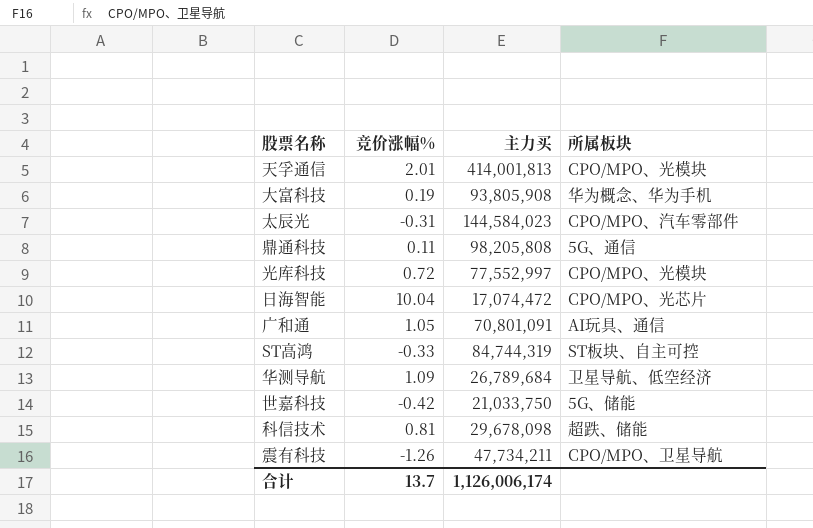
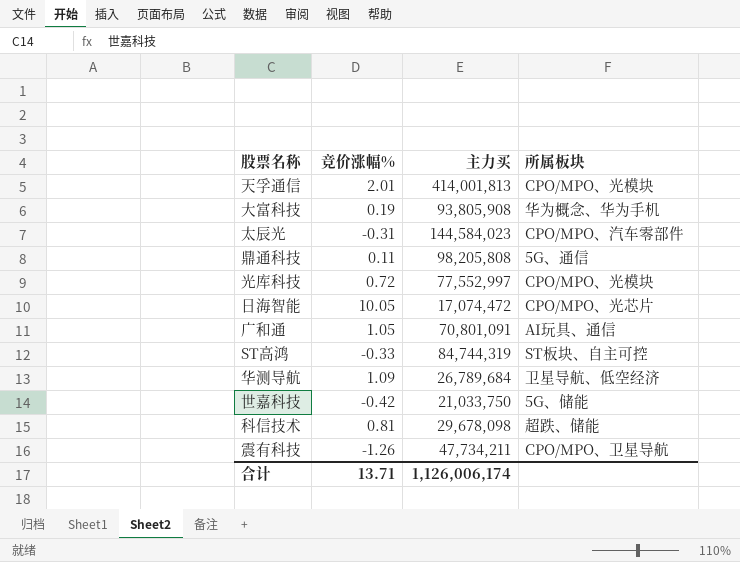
日海智能 | 竞价涨幅%: 10.04 -> 10.05
合计 | 竞价涨幅%: 13.7 -> 13.71

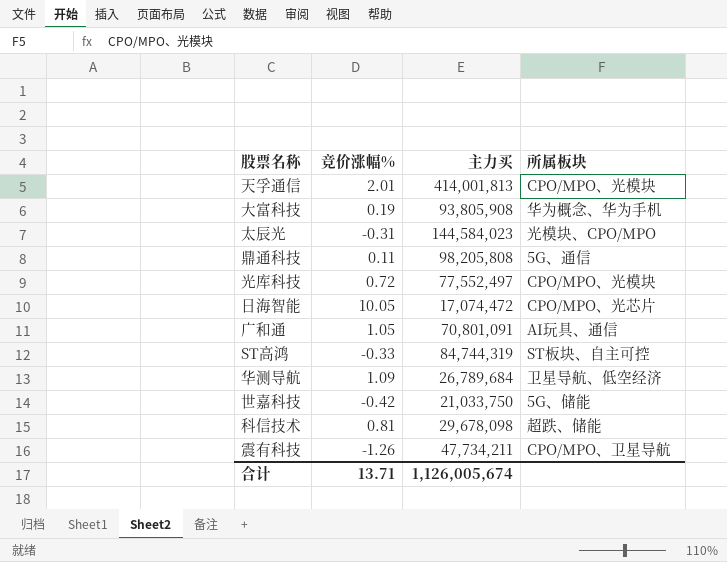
太辰光 | 所属板块: CPO/MPO、汽车零部件 -> 光模块、CPO/MPO
光库科技 | 主力买: 77,552,997 -> 77,552,497
合计 | 主力买: 1,126,006,174 -> 1,126,005,674

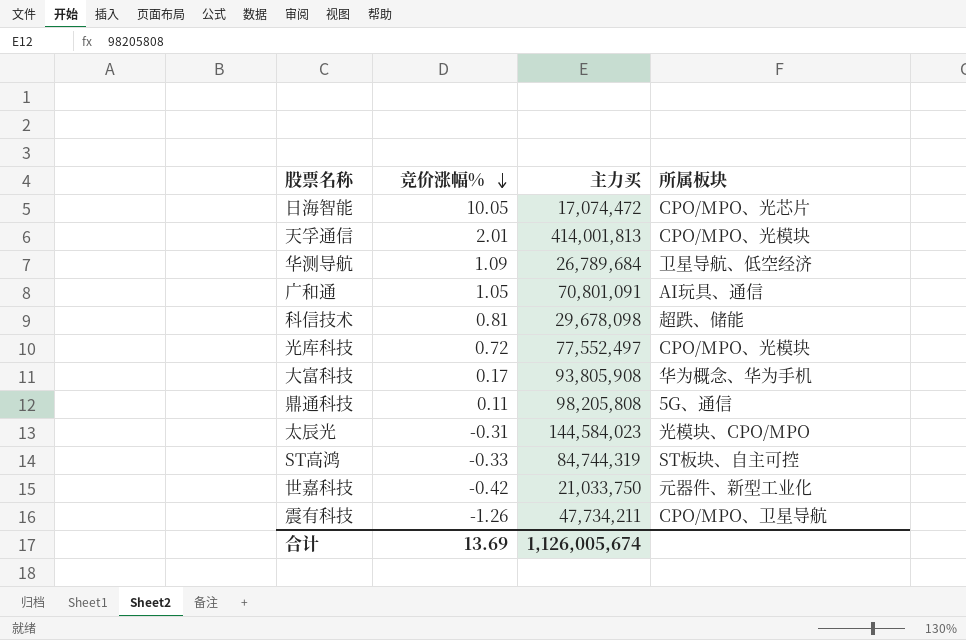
row order: none -> 竞价涨幅% descending
大富科技 | 竞价涨幅%: 0.19 -> 0.17
世嘉科技 | 所属板块: 5G、储能 -> 元器件、新型工业化
合计 | 竞价涨幅%: 13.71 -> 13.69

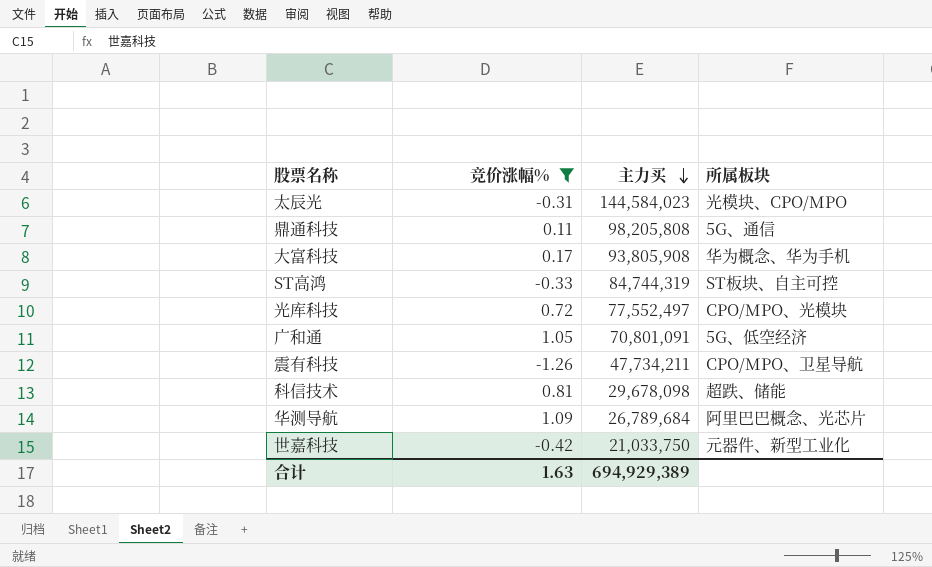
filter: none -> 竞价涨幅% <= 1.09
row order: 竞价涨幅% descending -> 主力买 descending
广和通 | 所属板块: AI玩具、通信 -> 5G、低空经济
华测导航 | 所属板块: 卫星导航、低空经济 -> 阿里巴巴概念、光芯片
合计 | 竞价涨幅%: 13.69 -> 1.63
合计 | 主力买: 1,126,005,674 -> 694,929,389

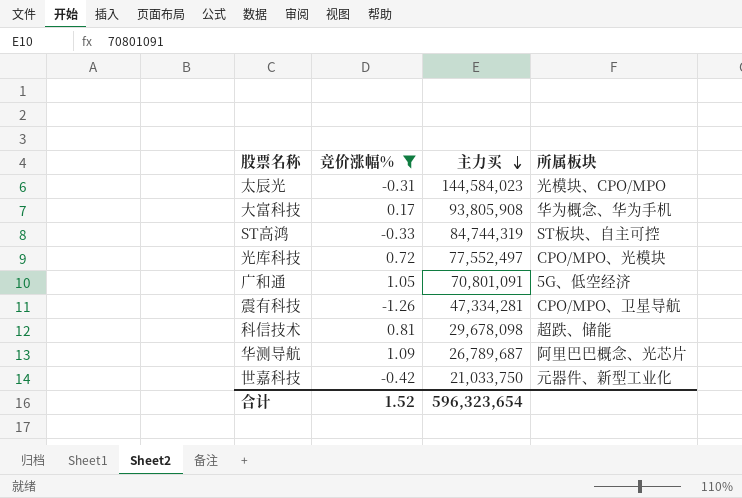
row 鼎通科技: 0.11 | 98,205,808 | 5G、通信 -> none
震有科技 | 主力买: 47,734,211 -> 47,334,281
华测导航 | 主力买: 26,789,684 -> 26,789,687
合计 | 竞价涨幅%: 1.63 -> 1.52
合计 | 主力买: 694,929,389 -> 596,323,654

